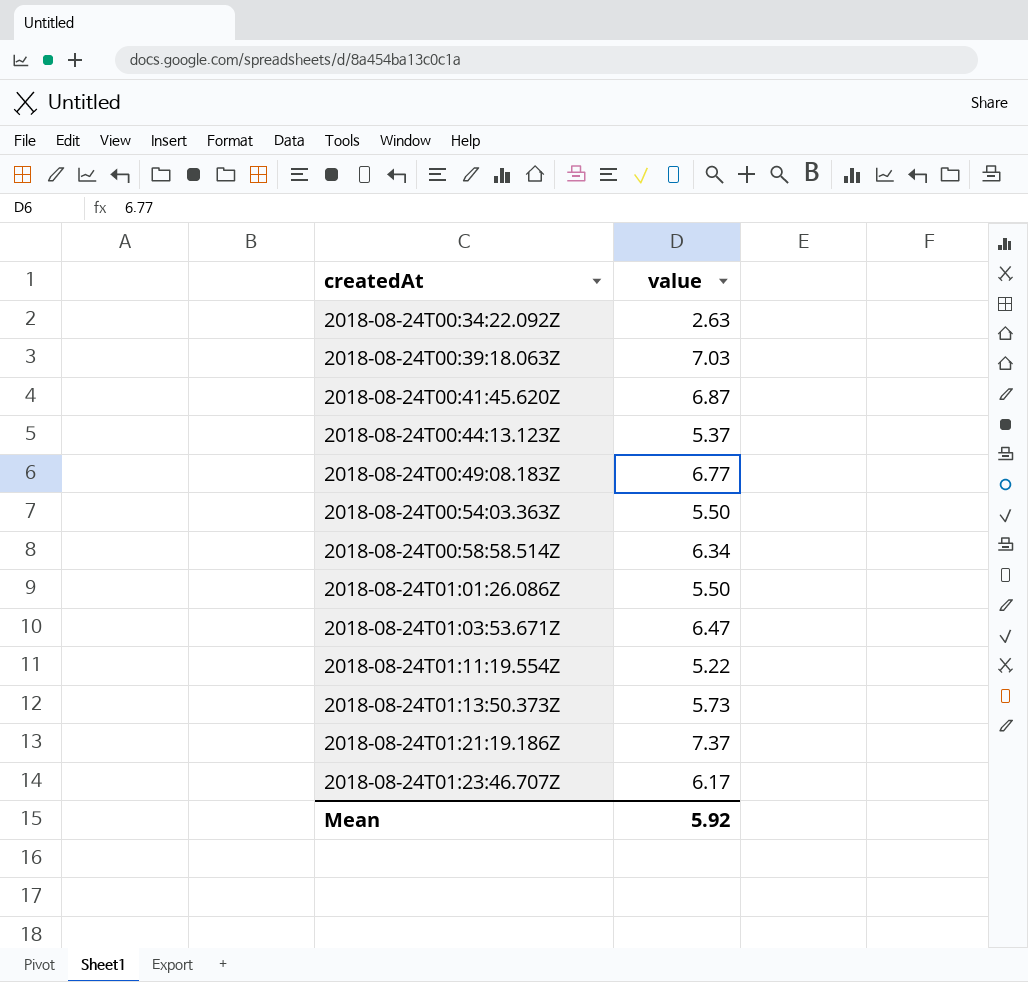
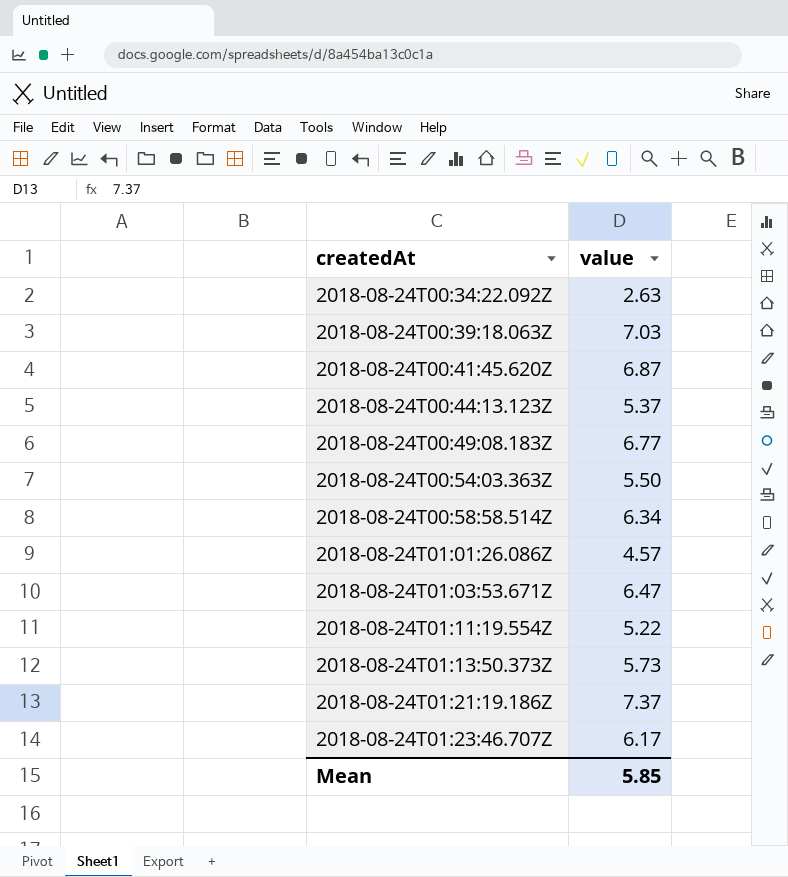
2018-08-24T01:01:26.086Z | value: 5.50 -> 4.57
Mean | value: 5.92 -> 5.85

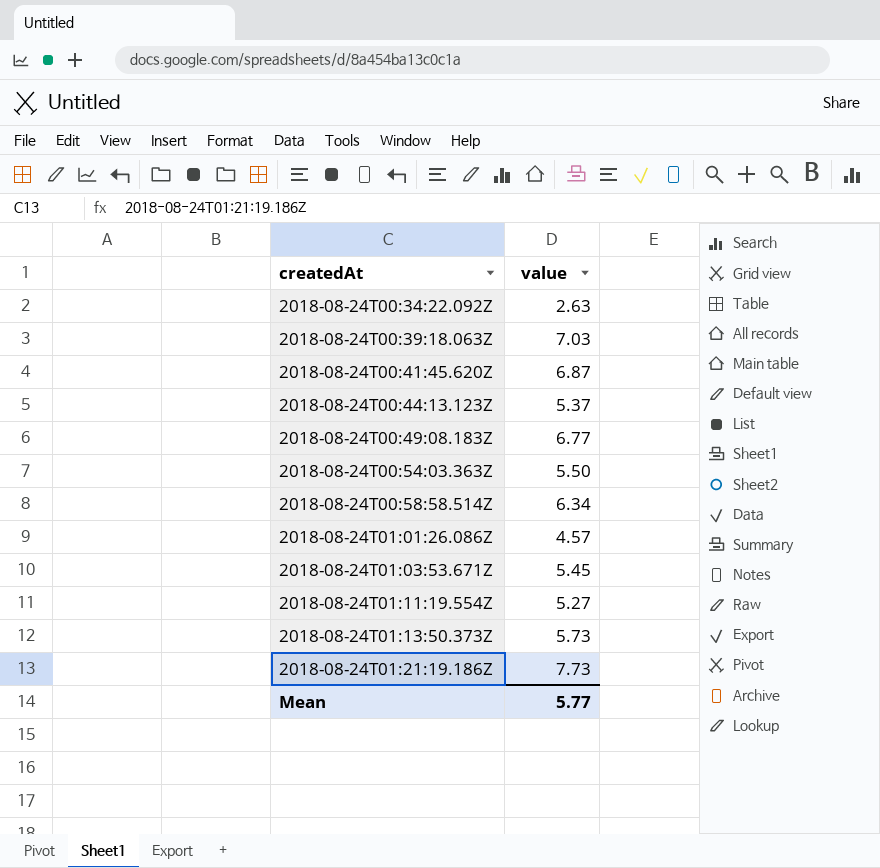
row 2018-08-24T01:23:46.707Z: 6.17 -> none
2018-08-24T01:03:53.671Z | value: 6.47 -> 5.45
2018-08-24T01:11:19.554Z | value: 5.22 -> 5.27
2018-08-24T01:21:19.186Z | value: 7.37 -> 7.73
Mean | value: 5.85 -> 5.77

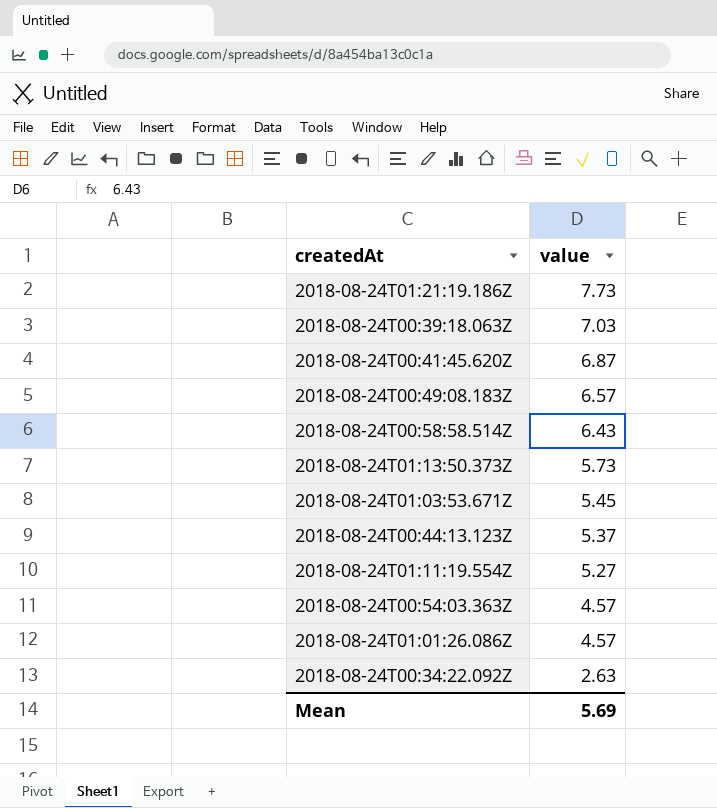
row order: createdAt ascending -> value descending
2018-08-24T00:49:08.183Z | value: 6.77 -> 6.57
2018-08-24T00:58:58.514Z | value: 6.34 -> 6.43
2018-08-24T00:54:03.363Z | value: 5.50 -> 4.57
Mean | value: 5.77 -> 5.69

